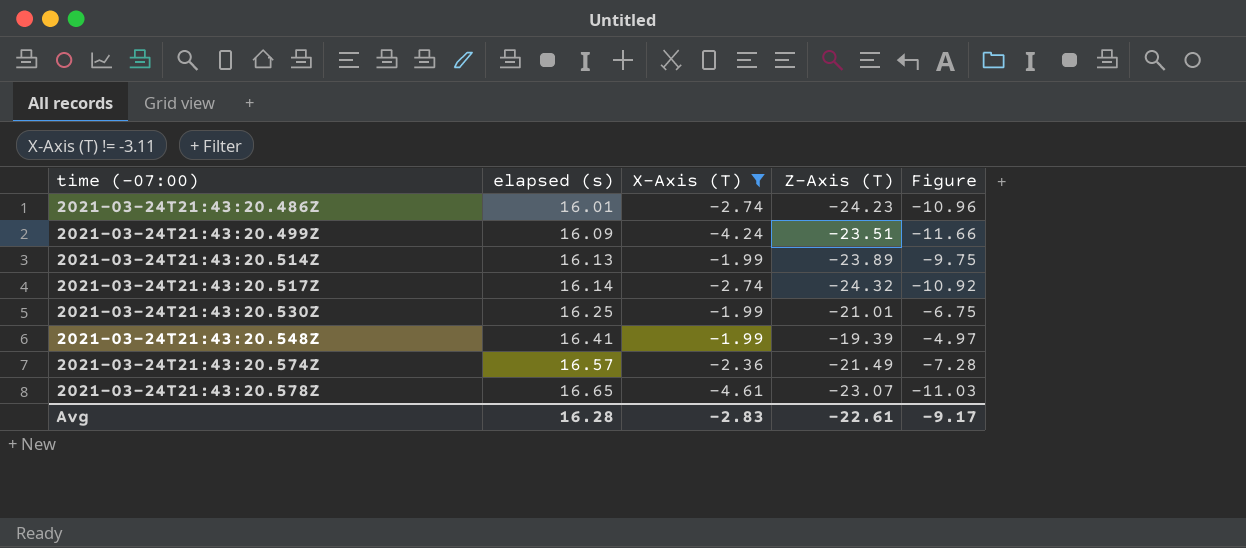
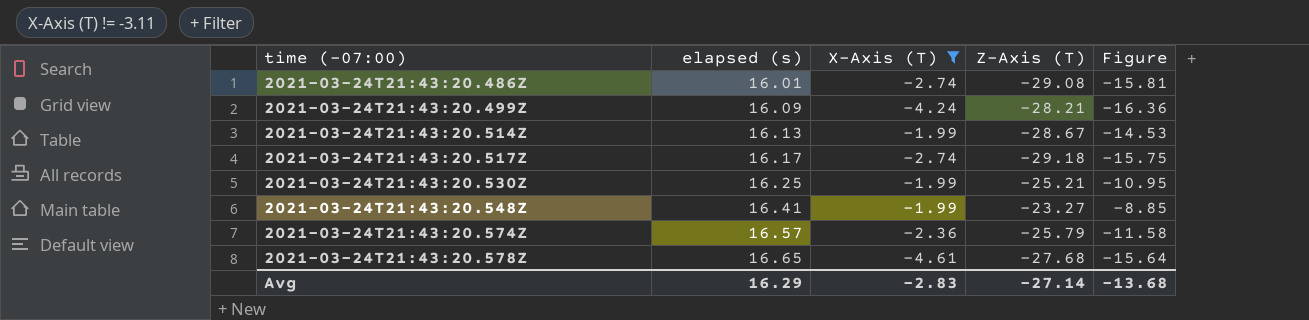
2021-03-24T21:43:20.486Z | Z-Axis (T): -24.23 -> -29.08
2021-03-24T21:43:20.486Z | Figure: -10.96 -> -15.81
2021-03-24T21:43:20.499Z | Z-Axis (T): -23.51 -> -28.21
2021-03-24T21:43:20.499Z | Figure: -11.66 -> -16.36
2021-03-24T21:43:20.514Z | Z-Axis (T): -23.89 -> -28.67
2021-03-24T21:43:20.514Z | Figure: -9.75 -> -14.53
2021-03-24T21:43:20.517Z | elapsed (s): 16.14 -> 16.17
2021-03-24T21:43:20.517Z | Z-Axis (T): -24.32 -> -29.18
2021-03-24T21:43:20.517Z | Figure: -10.92 -> -15.75
2021-03-24T21:43:20.530Z | Z-Axis (T): -21.01 -> -25.21
2021-03-24T21:43:20.530Z | Figure: -6.75 -> -10.95
2021-03-24T21:43:20.548Z | Z-Axis (T): -19.39 -> -23.27
2021-03-24T21:43:20.548Z | Figure: -4.97 -> -8.85
2021-03-24T21:43:20.574Z | Z-Axis (T): -21.49 -> -25.79
2021-03-24T21:43:20.574Z | Figure: -7.28 -> -11.58
2021-03-24T21:43:20.578Z | Z-Axis (T): -23.07 -> -27.68
2021-03-24T21:43:20.578Z | Figure: -11.03 -> -15.64
Avg | elapsed (s): 16.28 -> 16.29
Avg | Z-Axis (T): -22.61 -> -27.14
Avg | Figure: -9.17 -> -13.68

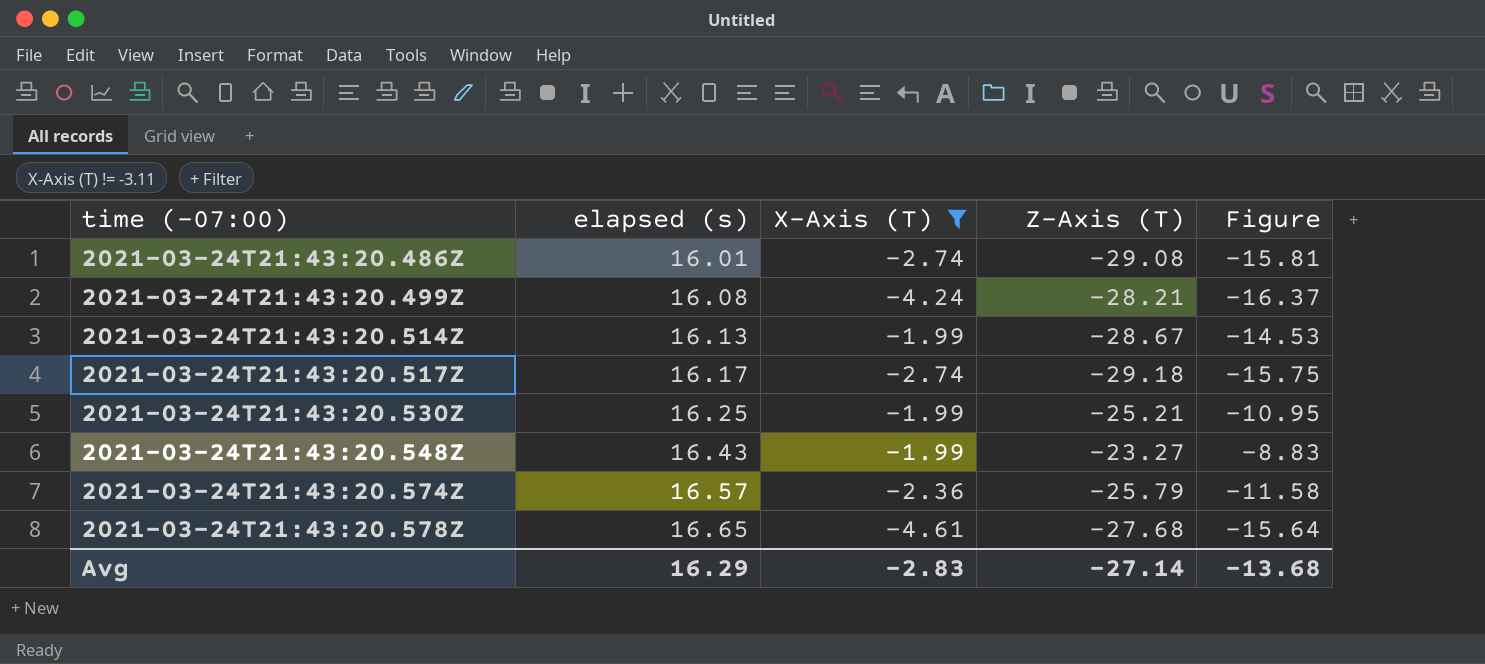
2021-03-24T21:43:20.499Z | elapsed (s): 16.09 -> 16.08
2021-03-24T21:43:20.499Z | Figure: -16.36 -> -16.37
2021-03-24T21:43:20.548Z | elapsed (s): 16.41 -> 16.43
2021-03-24T21:43:20.548Z | Figure: -8.85 -> -8.83

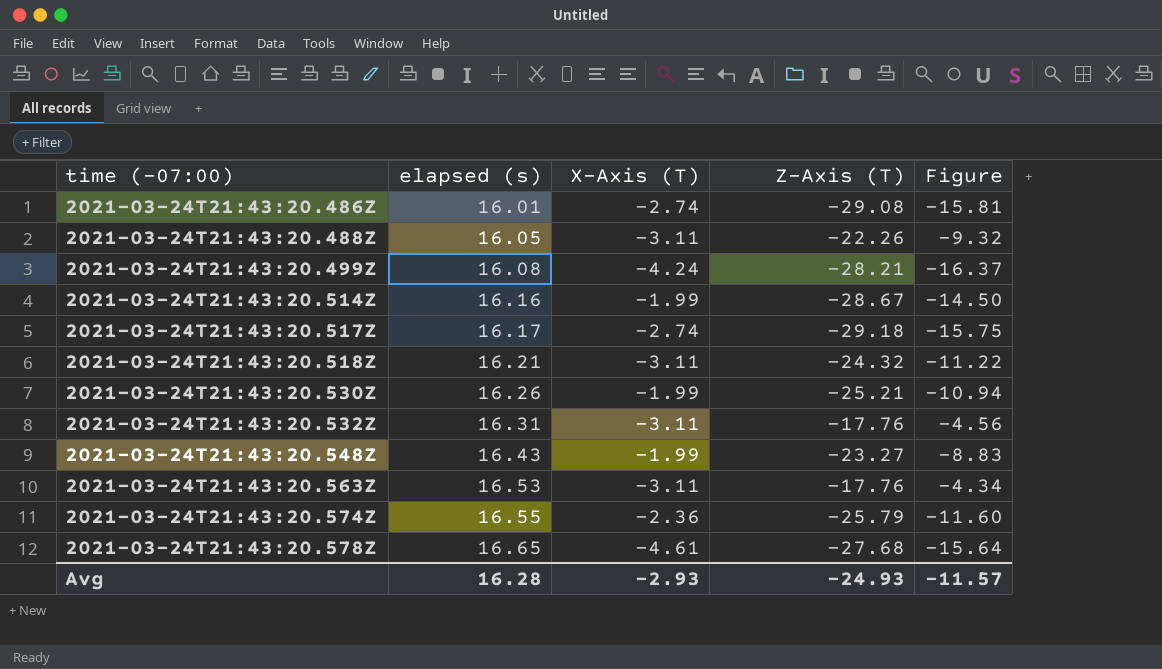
filter: X-Axis (T) != -3.11 -> none
2021-03-24T21:43:20.514Z | elapsed (s): 16.13 -> 16.16
2021-03-24T21:43:20.514Z | Figure: -14.53 -> -14.50
2021-03-24T21:43:20.530Z | elapsed (s): 16.25 -> 16.26
2021-03-24T21:43:20.530Z | Figure: -10.95 -> -10.94
2021-03-24T21:43:20.574Z | elapsed (s): 16.57 -> 16.55
2021-03-24T21:43:20.574Z | Figure: -11.58 -> -11.60
Avg | elapsed (s): 16.29 -> 16.28
Avg | X-Axis (T): -2.83 -> -2.93
Avg | Z-Axis (T): -27.14 -> -24.93
Avg | Figure: -13.68 -> -11.57

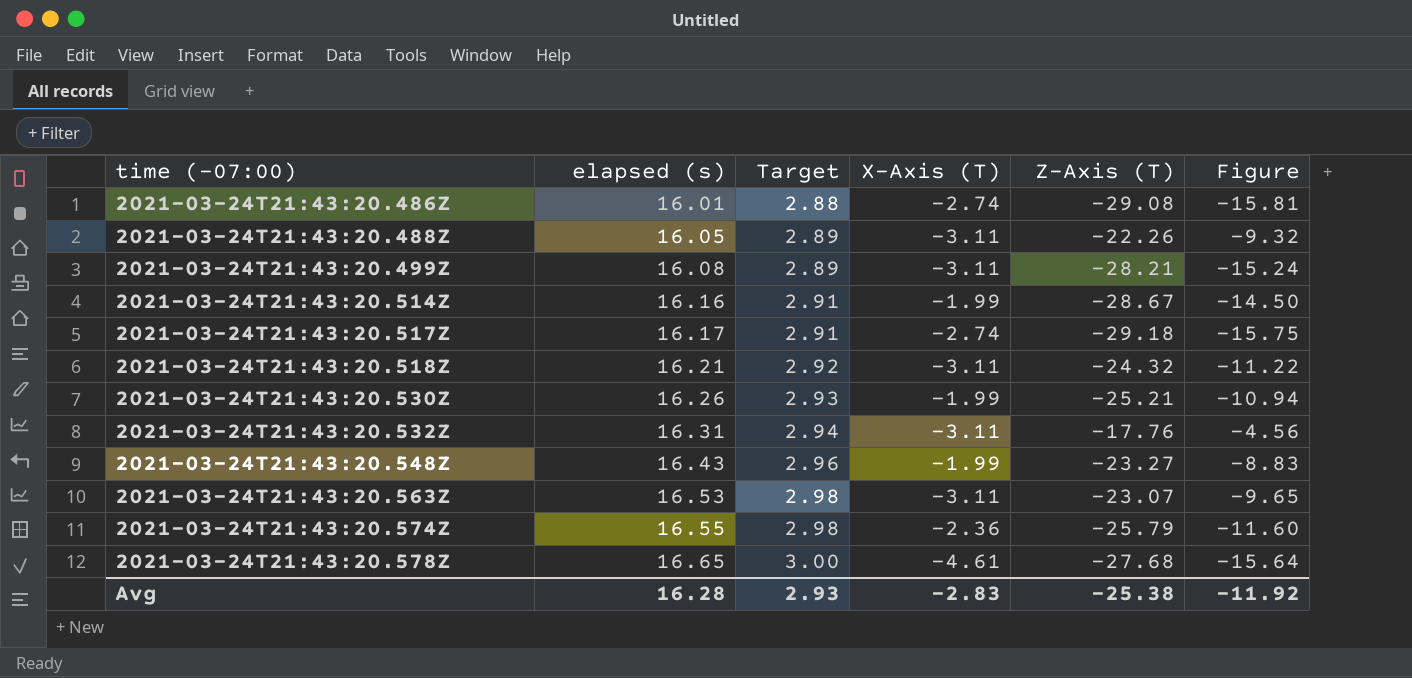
column Target | formula: none -> [elapsed (s)] * 0.18
2021-03-24T21:43:20.499Z | X-Axis (T): -4.24 -> -3.11
2021-03-24T21:43:20.499Z | Figure: -16.37 -> -15.24
2021-03-24T21:43:20.563Z | Z-Axis (T): -17.76 -> -23.07
2021-03-24T21:43:20.563Z | Figure: -4.34 -> -9.65
Avg | X-Axis (T): -2.93 -> -2.83
Avg | Z-Axis (T): -24.93 -> -25.38
Avg | Figure: -11.57 -> -11.92

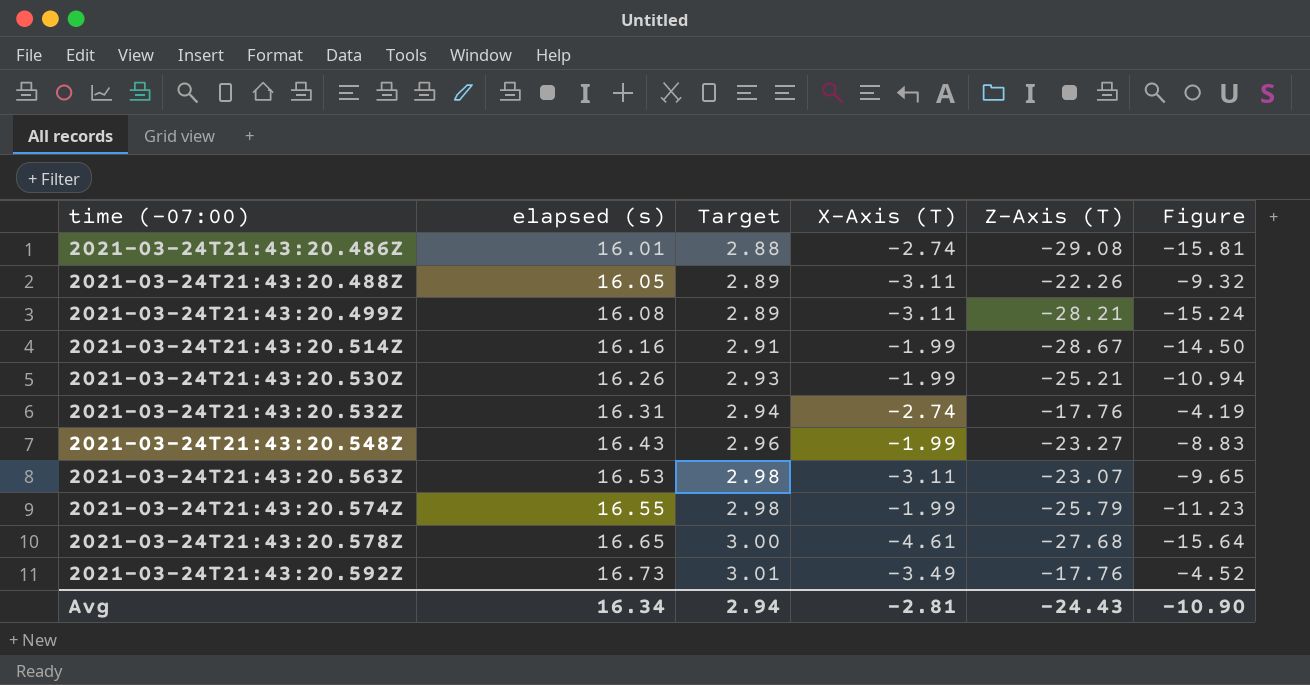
row 2021-03-24T21:43:20.517Z: 16.17 | 2.91 | -2.74 | -29.18 | -15.75 -> none
row 2021-03-24T21:43:20.518Z: 16.21 | 2.92 | -3.11 | -24.32 | -11.22 -> none
2021-03-24T21:43:20.532Z | X-Axis (T): -3.11 -> -2.74
2021-03-24T21:43:20.532Z | Figure: -4.56 -> -4.19
2021-03-24T21:43:20.574Z | X-Axis (T): -2.36 -> -1.99
2021-03-24T21:43:20.574Z | Figure: -11.60 -> -11.23
row 2021-03-24T21:43:20.592Z: none -> 16.73 | 3.01 | -3.49 | -17.76 | -4.52
Avg | elapsed (s): 16.28 -> 16.34
Avg | Target: 2.93 -> 2.94
Avg | X-Axis (T): -2.83 -> -2.81
Avg | Z-Axis (T): -25.38 -> -24.43
Avg | Figure: -11.92 -> -10.90

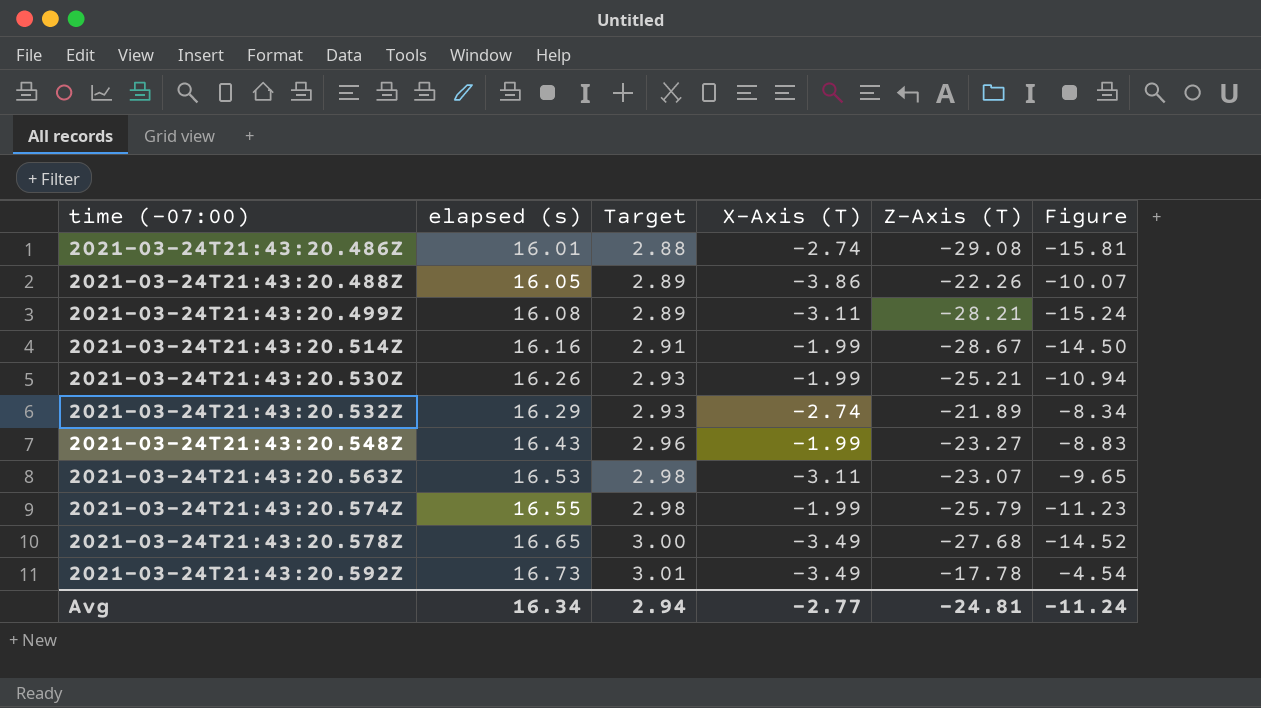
2021-03-24T21:43:20.488Z | X-Axis (T): -3.11 -> -3.86
2021-03-24T21:43:20.488Z | Figure: -9.32 -> -10.07
2021-03-24T21:43:20.532Z | elapsed (s): 16.31 -> 16.29
2021-03-24T21:43:20.532Z | Target: 2.94 -> 2.93
2021-03-24T21:43:20.532Z | Z-Axis (T): -17.76 -> -21.89
2021-03-24T21:43:20.532Z | Figure: -4.19 -> -8.34
2021-03-24T21:43:20.578Z | X-Axis (T): -4.61 -> -3.49
2021-03-24T21:43:20.578Z | Figure: -15.64 -> -14.52
2021-03-24T21:43:20.592Z | Z-Axis (T): -17.76 -> -17.78
2021-03-24T21:43:20.592Z | Figure: -4.52 -> -4.54
Avg | X-Axis (T): -2.81 -> -2.77
Avg | Z-Axis (T): -24.43 -> -24.81
Avg | Figure: -10.90 -> -11.24

